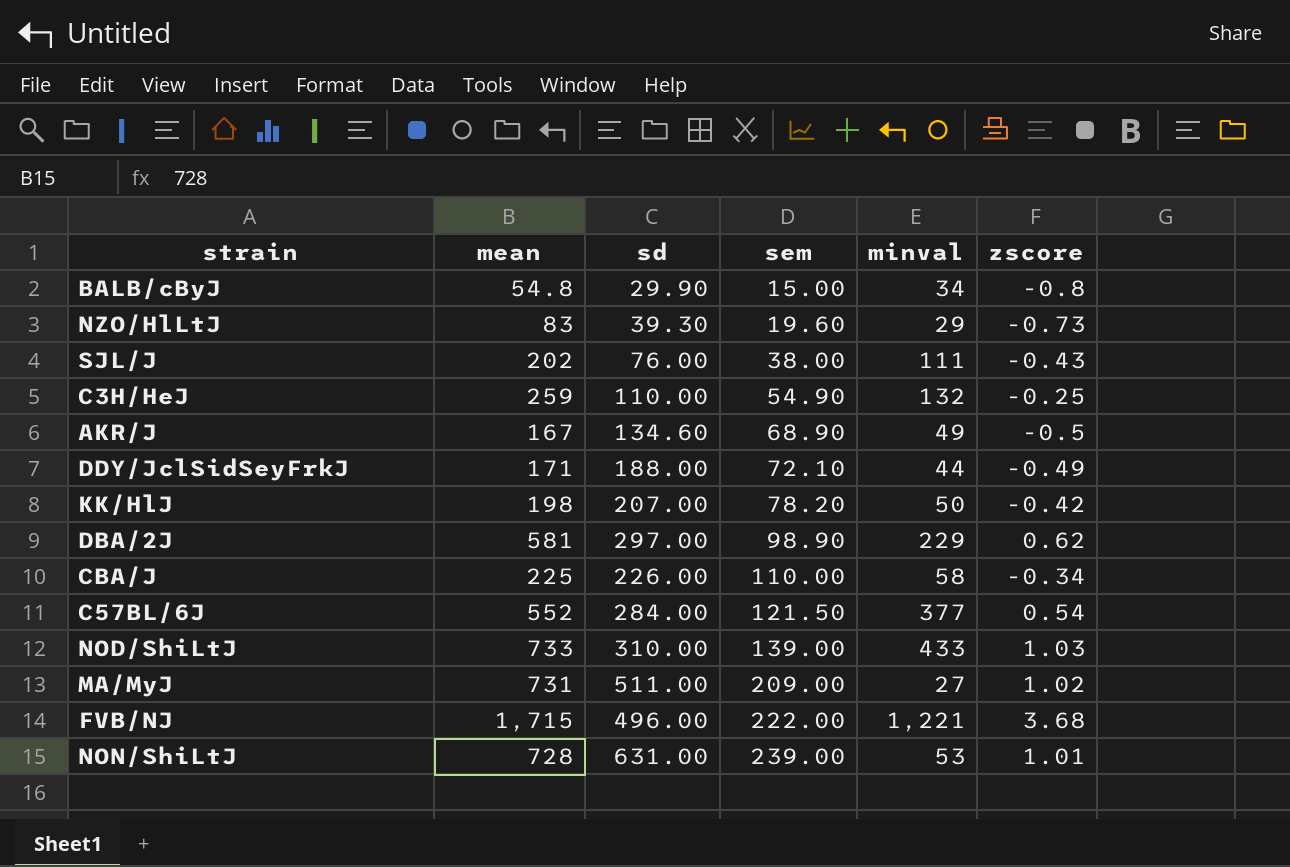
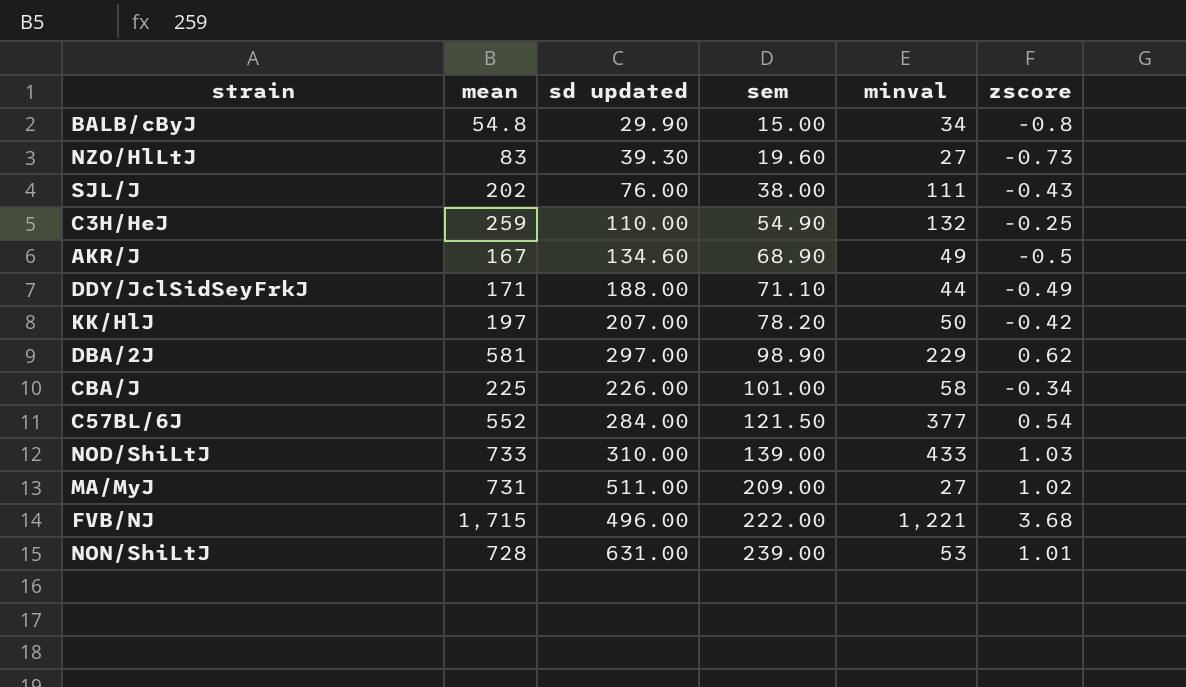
column name: sd -> sd updated
NZO/HlLtJ | minval: 29 -> 27
DDY/JclSidSeyFrkJ | sem: 72.10 -> 71.10
KK/HlJ | mean: 198 -> 197
CBA/J | sem: 110.00 -> 101.00

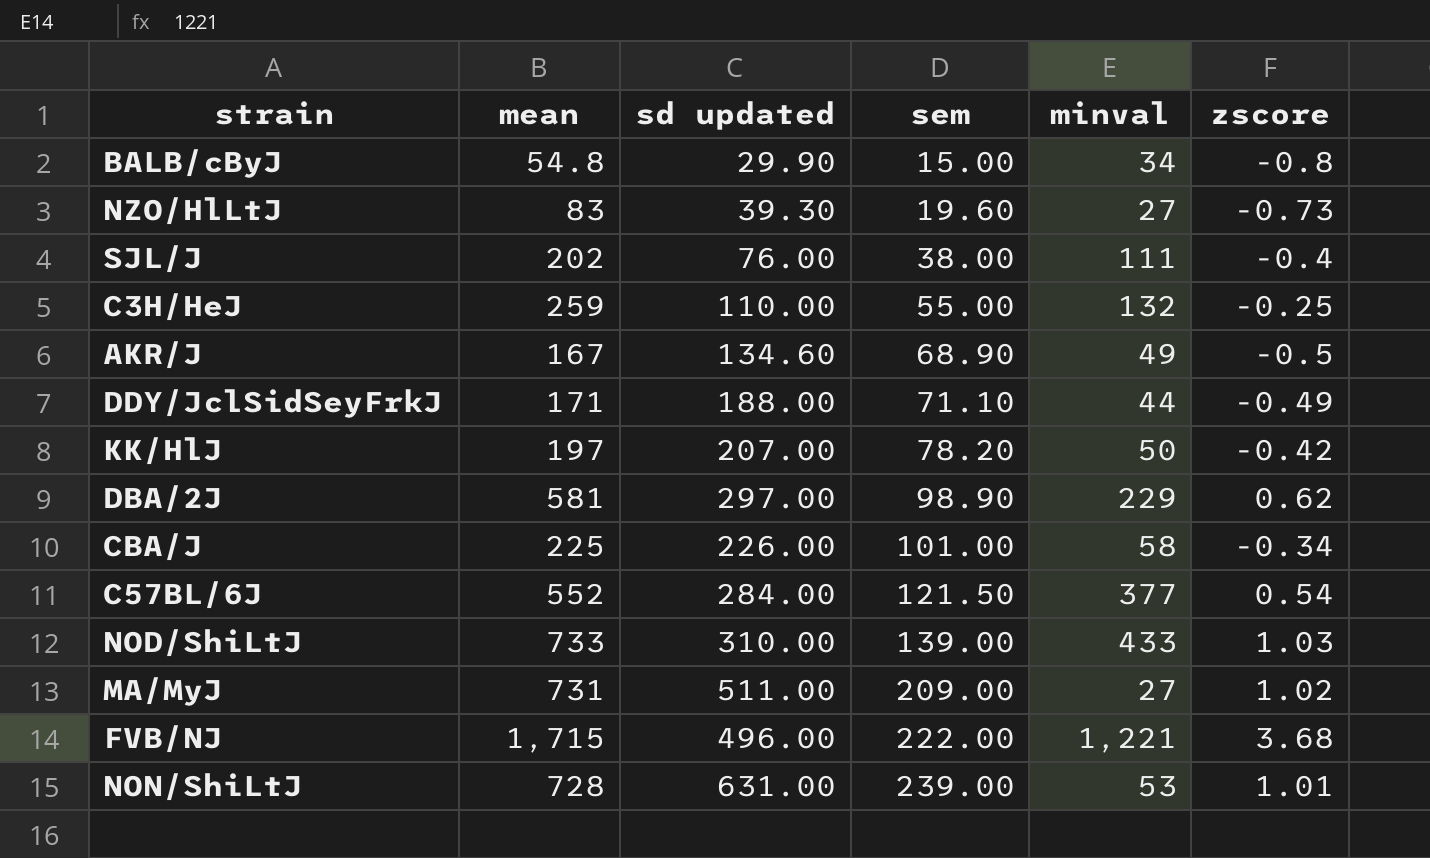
SJL/J | zscore: -0.43 -> -0.4
C3H/HeJ | sem: 54.90 -> 55.00

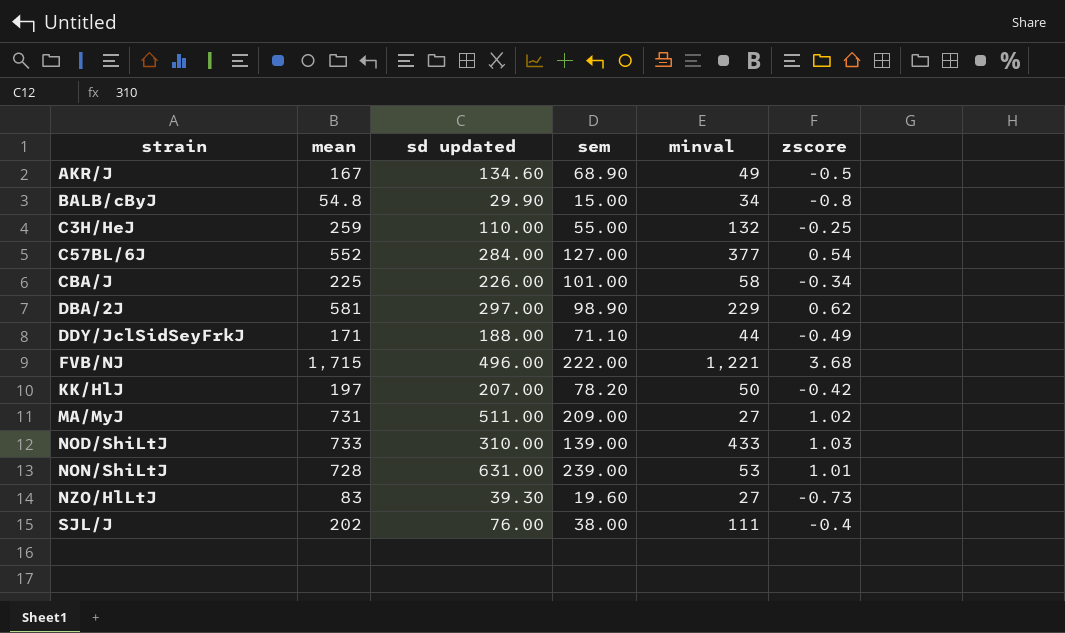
row order: sem ascending -> strain ascending
C57BL/6J | sem: 121.50 -> 127.00

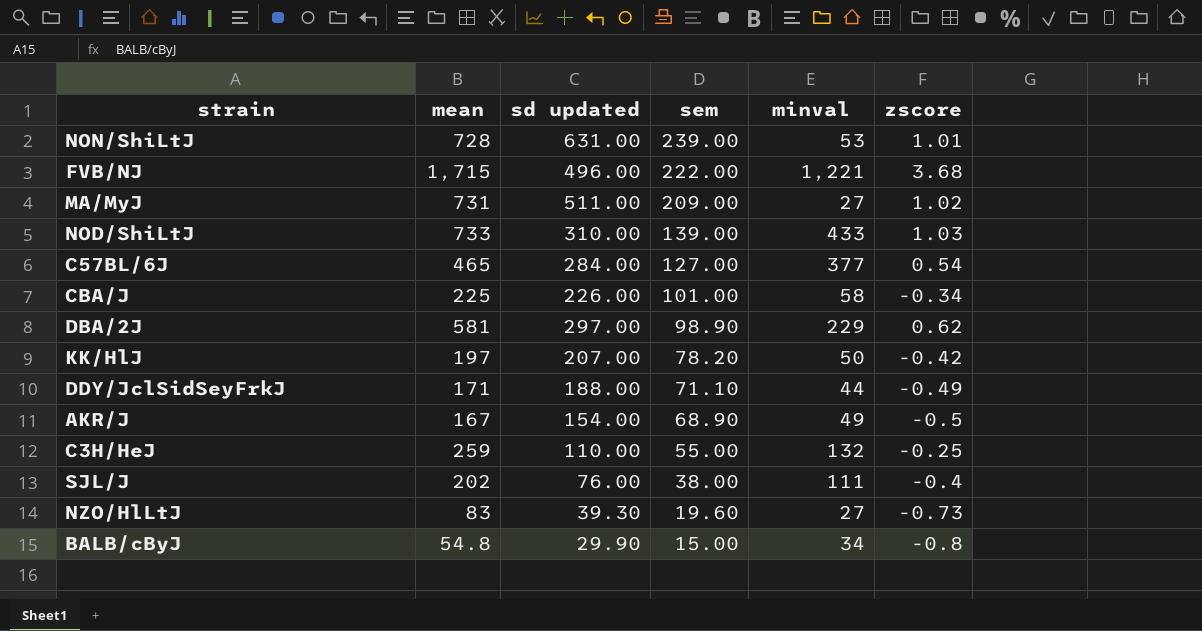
row order: strain ascending -> sem descending
C57BL/6J | mean: 552 -> 465
AKR/J | sd updated: 134.60 -> 154.00

